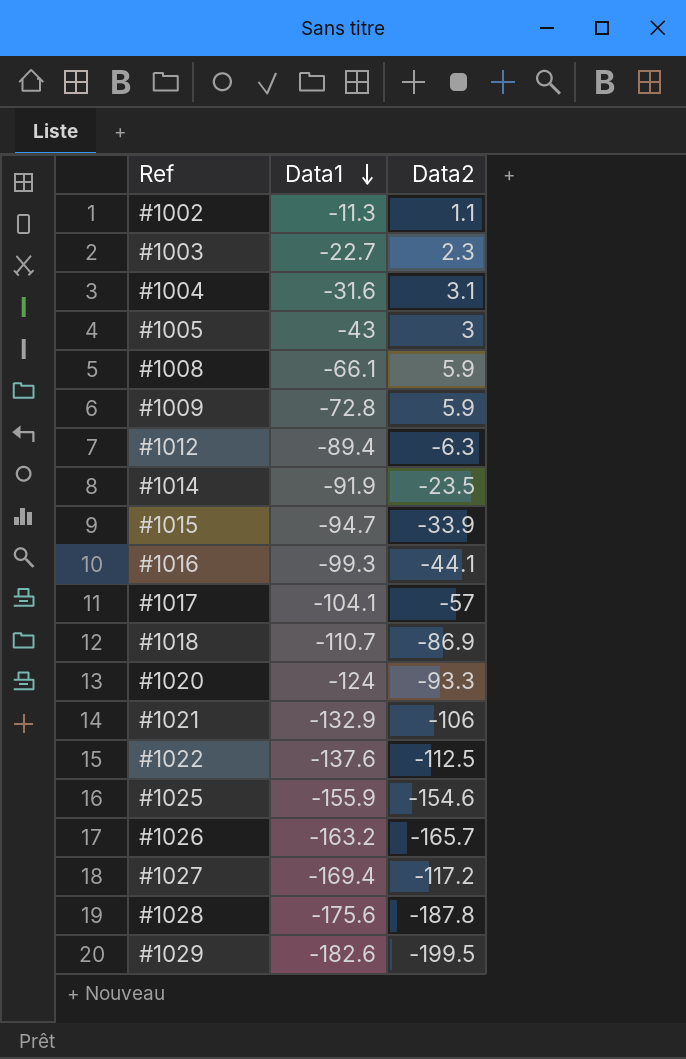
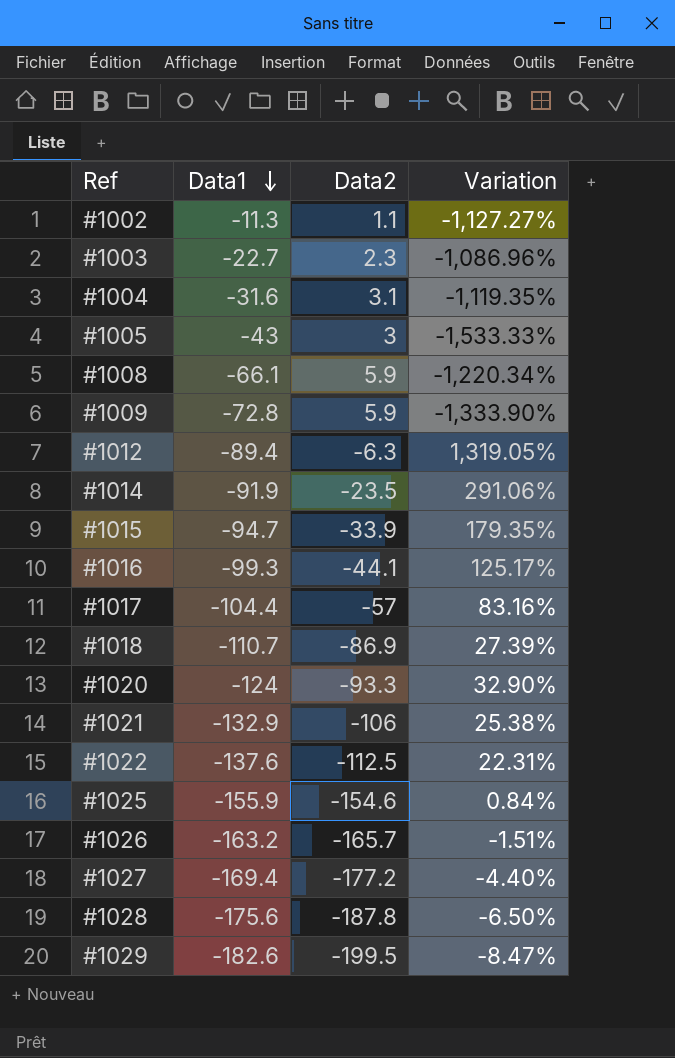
column Variation | formula: none -> ([Data1] - [Data2]) / [Data2]
#1017 | Data1: -104.1 -> -104.4
#1027 | Data2: -117.2 -> -177.2

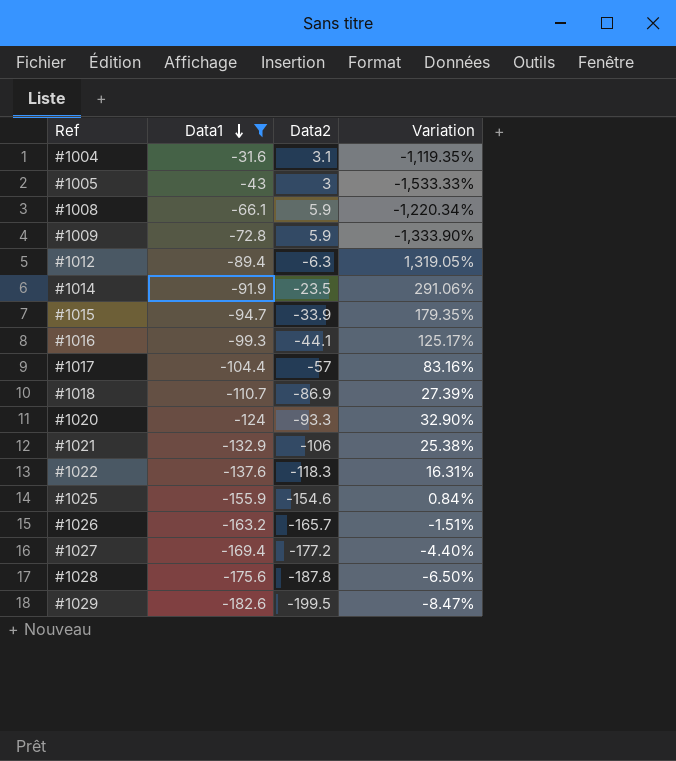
filter: none -> Data1 <= -31.6
#1022 | Data2: -112.5 -> -118.3
#1022 | Variation: 22.31% -> 16.31%

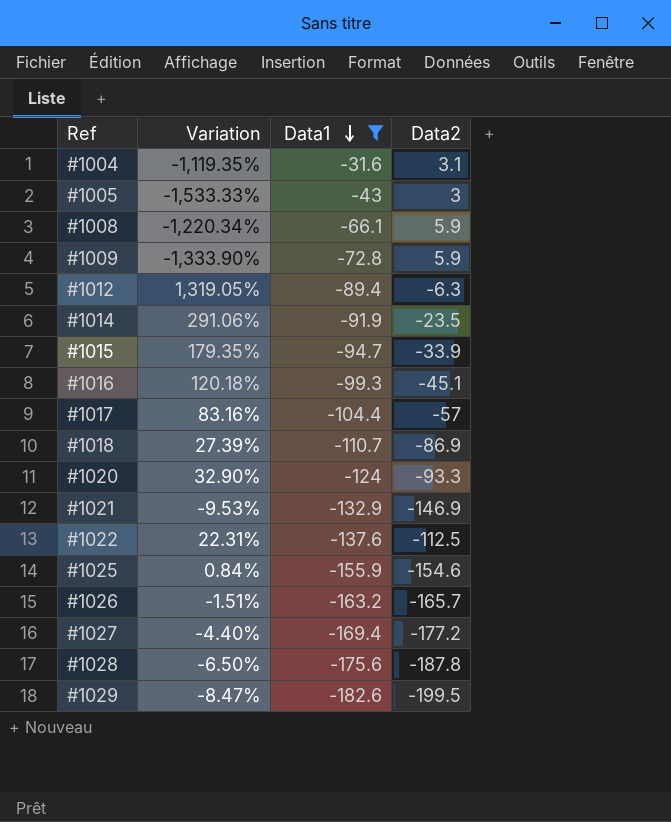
column Variation | position: 4 -> 2
#1016 | Variation: 125.17% -> 120.18%
#1016 | Data2: -44.1 -> -45.1
#1021 | Variation: 25.38% -> -9.53%
#1021 | Data2: -106 -> -146.9
#1022 | Variation: 16.31% -> 22.31%
#1022 | Data2: -118.3 -> -112.5

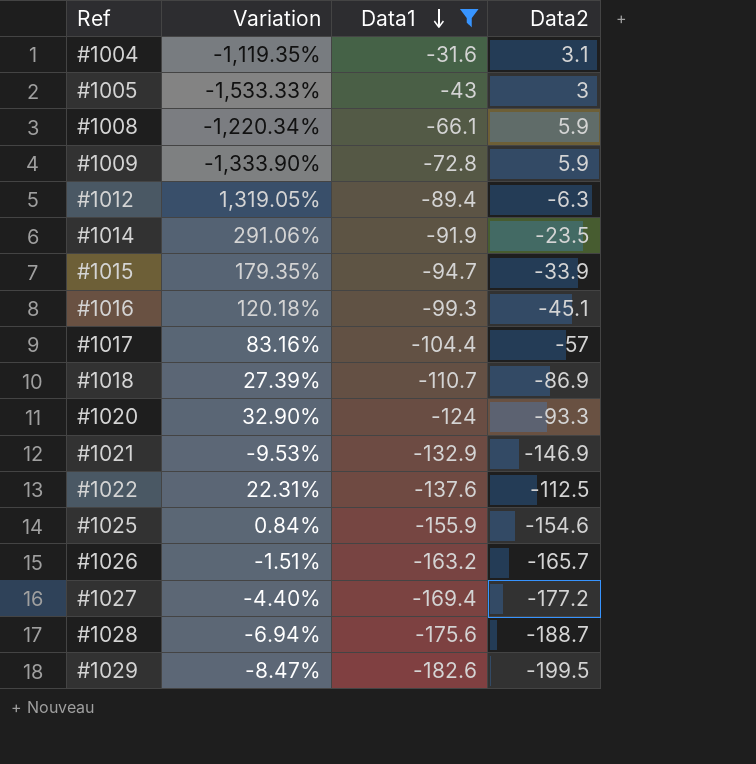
#1028 | Variation: -6.50% -> -6.94%
#1028 | Data2: -187.8 -> -188.7

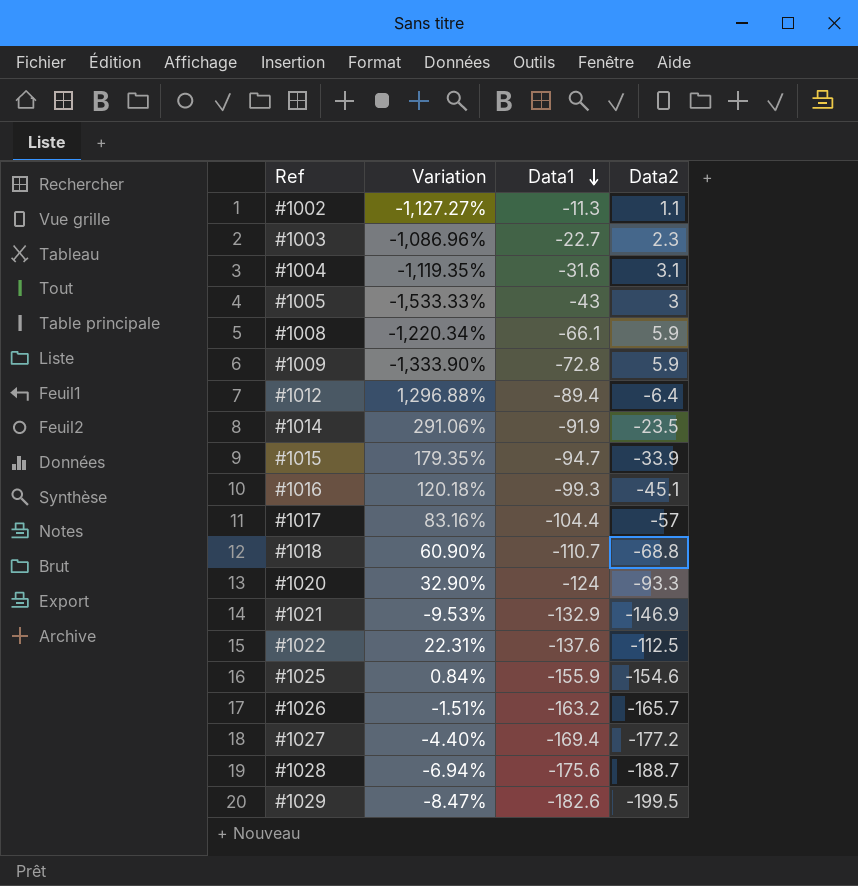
filter: Data1 <= -31.6 -> none
#1012 | Variation: 1,319.05% -> 1,296.88%
#1012 | Data2: -6.3 -> -6.4
#1018 | Variation: 27.39% -> 60.90%
#1018 | Data2: -86.9 -> -68.8

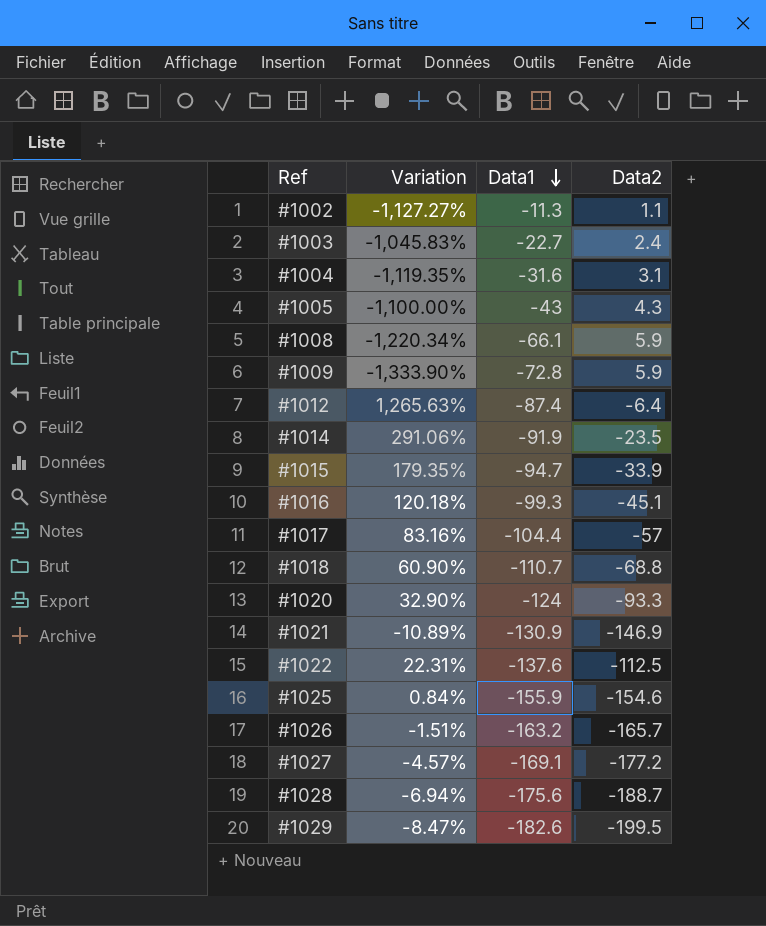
#1003 | Variation: -1,086.96% -> -1,045.83%
#1003 | Data2: 2.3 -> 2.4
#1005 | Variation: -1,533.33% -> -1,100.00%
#1005 | Data2: 3 -> 4.3
#1012 | Variation: 1,296.88% -> 1,265.63%
#1012 | Data1: -89.4 -> -87.4
#1021 | Variation: -9.53% -> -10.89%
#1021 | Data1: -132.9 -> -130.9
#1027 | Variation: -4.40% -> -4.57%
#1027 | Data1: -169.4 -> -169.1

